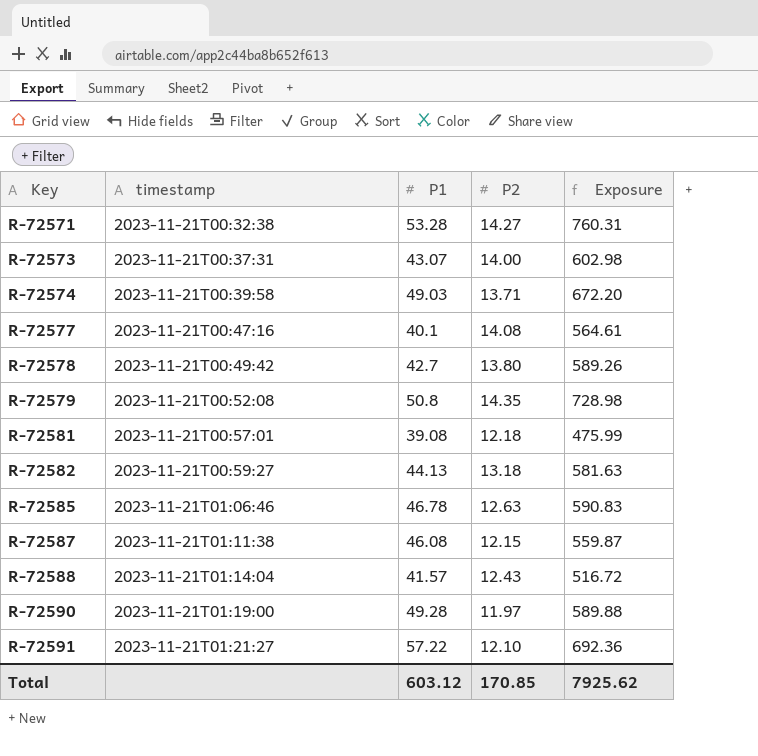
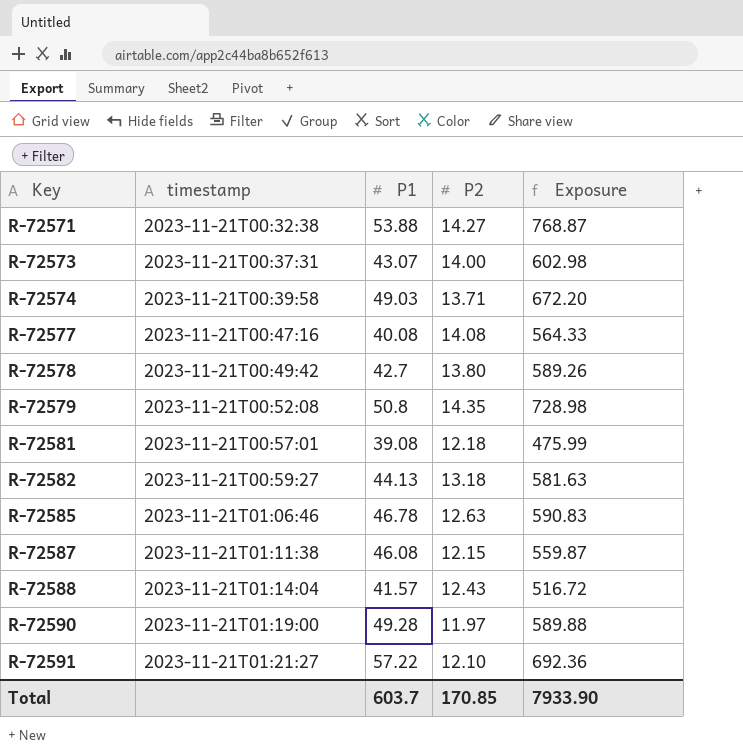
R-72571 | P1: 53.28 -> 53.88
R-72571 | Exposure: 760.31 -> 768.87
R-72577 | P1: 40.1 -> 40.08
R-72577 | Exposure: 564.61 -> 564.33
Total | P1: 603.12 -> 603.7
Total | Exposure: 7925.62 -> 7933.90

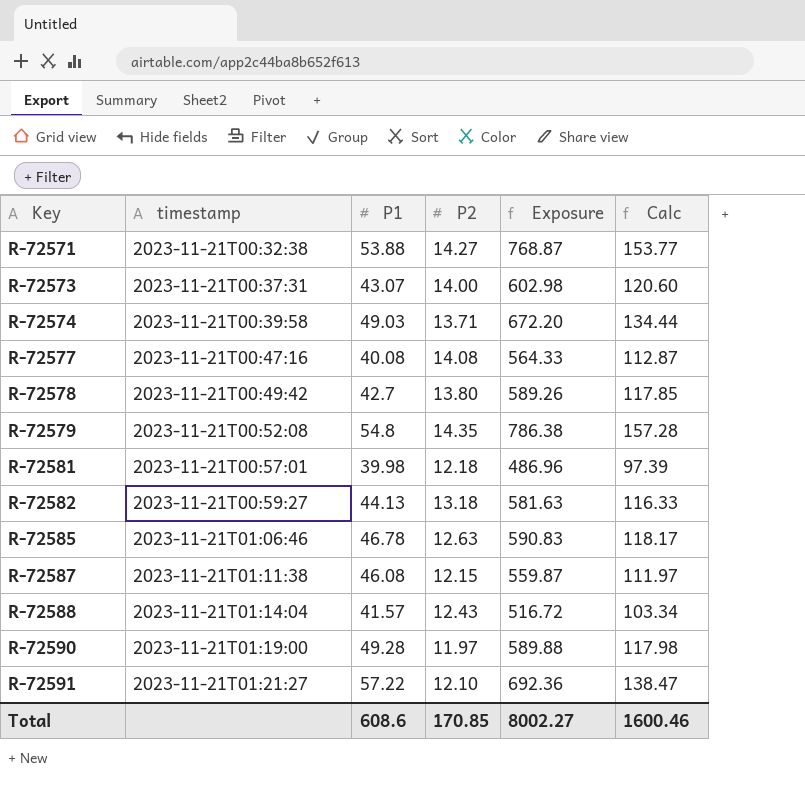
column Calc | formula: none -> [Exposure] * 0.2
R-72579 | P1: 50.8 -> 54.8
R-72579 | Exposure: 728.98 -> 786.38
R-72581 | P1: 39.08 -> 39.98
R-72581 | Exposure: 475.99 -> 486.96
Total | P1: 603.7 -> 608.6
Total | Exposure: 7933.90 -> 8002.27

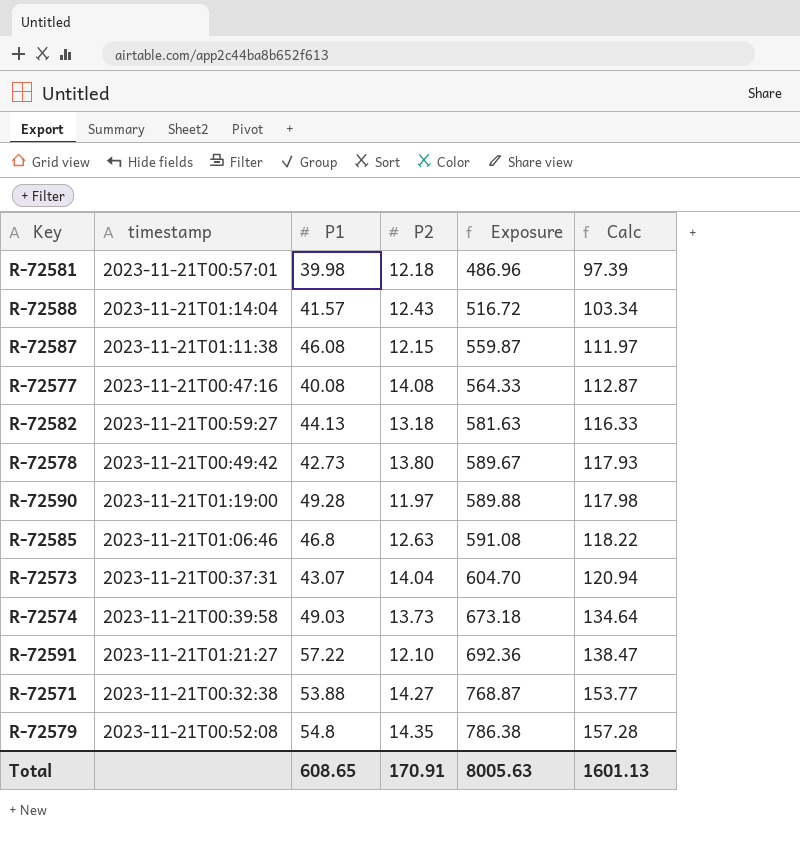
row order: Key ascending -> Exposure ascending
R-72578 | P1: 42.7 -> 42.73
R-72578 | Exposure: 589.26 -> 589.67
R-72578 | Calc: 117.85 -> 117.93
R-72585 | P1: 46.78 -> 46.8
R-72585 | Exposure: 590.83 -> 591.08
R-72585 | Calc: 118.17 -> 118.22
R-72573 | P2: 14.00 -> 14.04
R-72573 | Exposure: 602.98 -> 604.70
R-72573 | Calc: 120.60 -> 120.94
R-72574 | P2: 13.71 -> 13.73
R-72574 | Exposure: 672.20 -> 673.18
R-72574 | Calc: 134.44 -> 134.64
Total | P1: 608.6 -> 608.65
Total | P2: 170.85 -> 170.91
Total | Exposure: 8002.27 -> 8005.63
Total | Calc: 1600.46 -> 1601.13

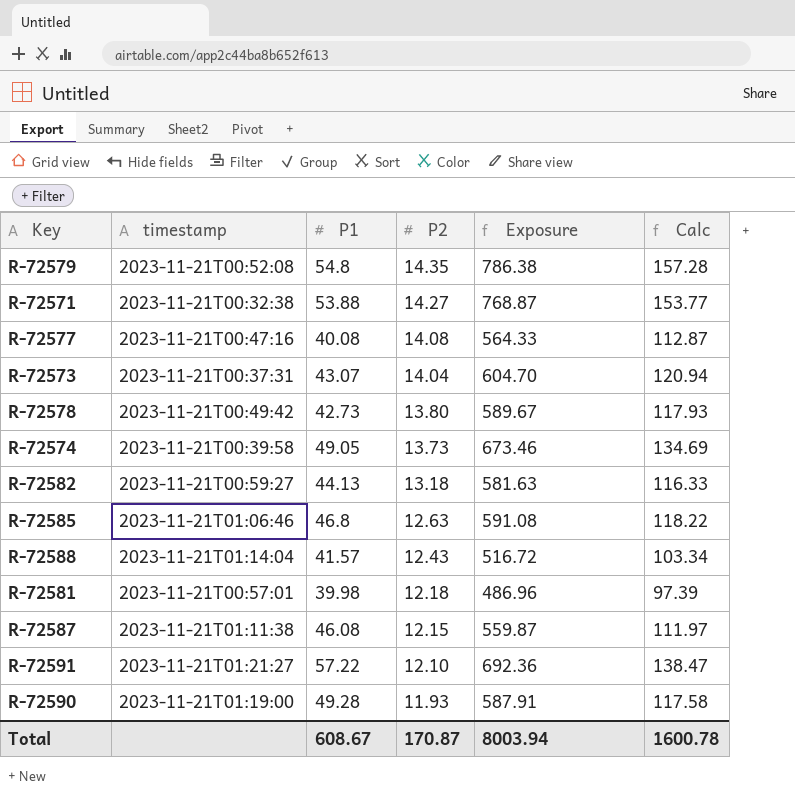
row order: Exposure ascending -> P2 descending
R-72574 | P1: 49.03 -> 49.05
R-72574 | Exposure: 673.18 -> 673.46
R-72574 | Calc: 134.64 -> 134.69
R-72590 | P2: 11.97 -> 11.93
R-72590 | Exposure: 589.88 -> 587.91
R-72590 | Calc: 117.98 -> 117.58
Total | P1: 608.65 -> 608.67
Total | P2: 170.91 -> 170.87
Total | Exposure: 8005.63 -> 8003.94
Total | Calc: 1601.13 -> 1600.78

